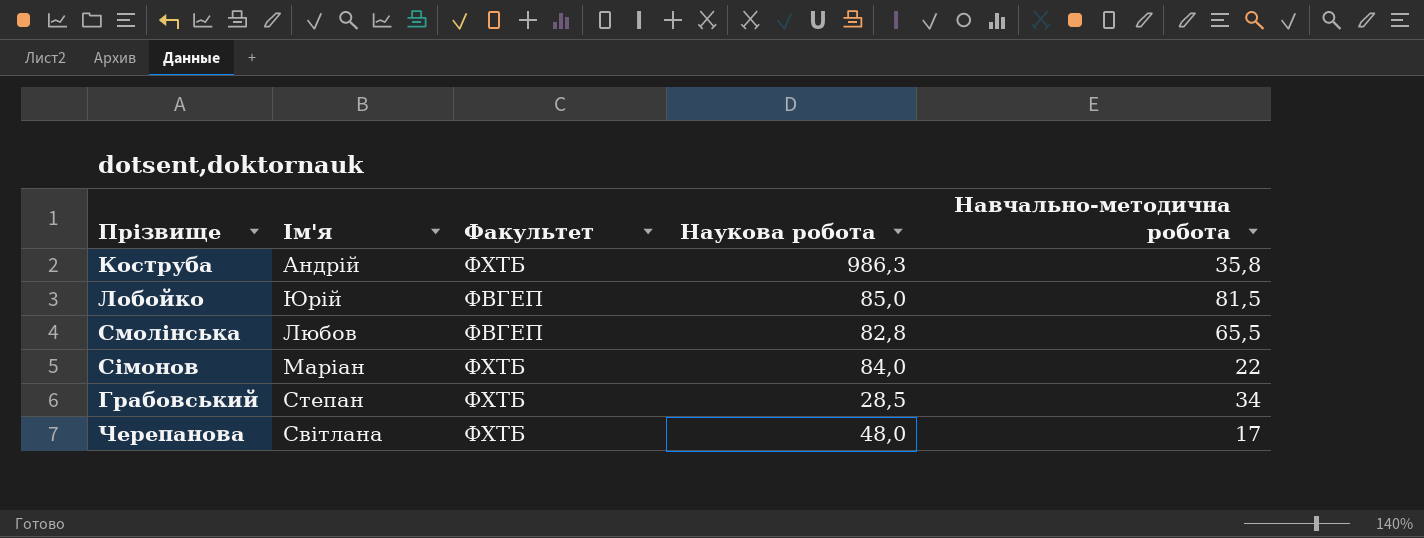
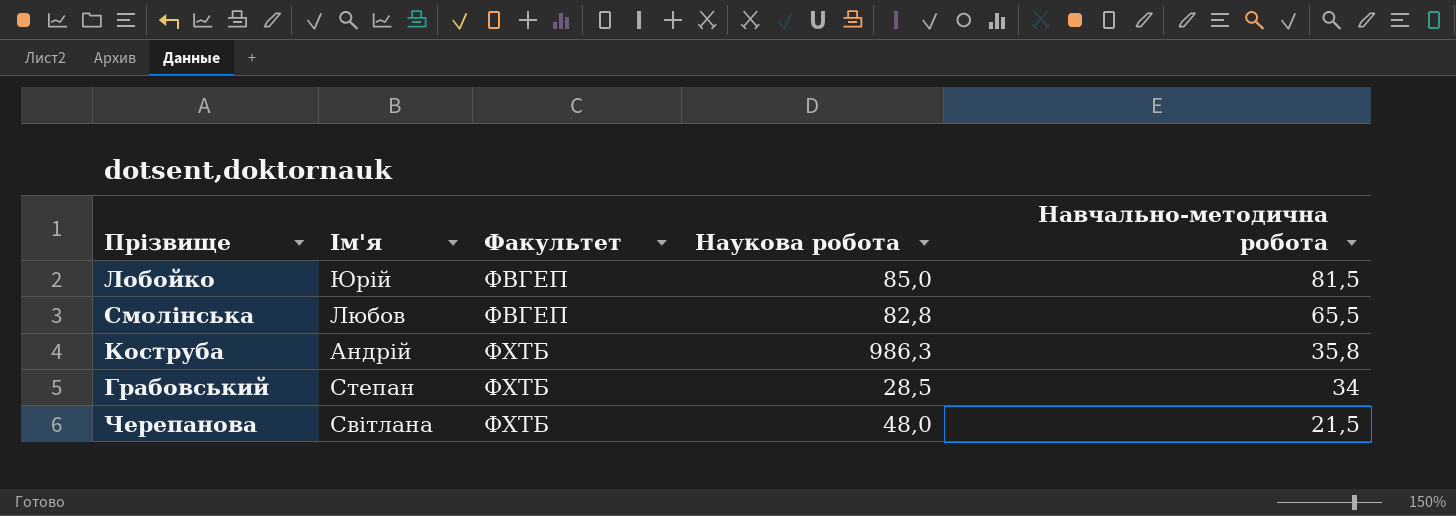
row order: none -> Факультет ascending
row Сімонов: Маріан | ФХТБ | 84,0 | 22 -> none
Черепанова | Навчально-методична робота: 17 -> 21,5

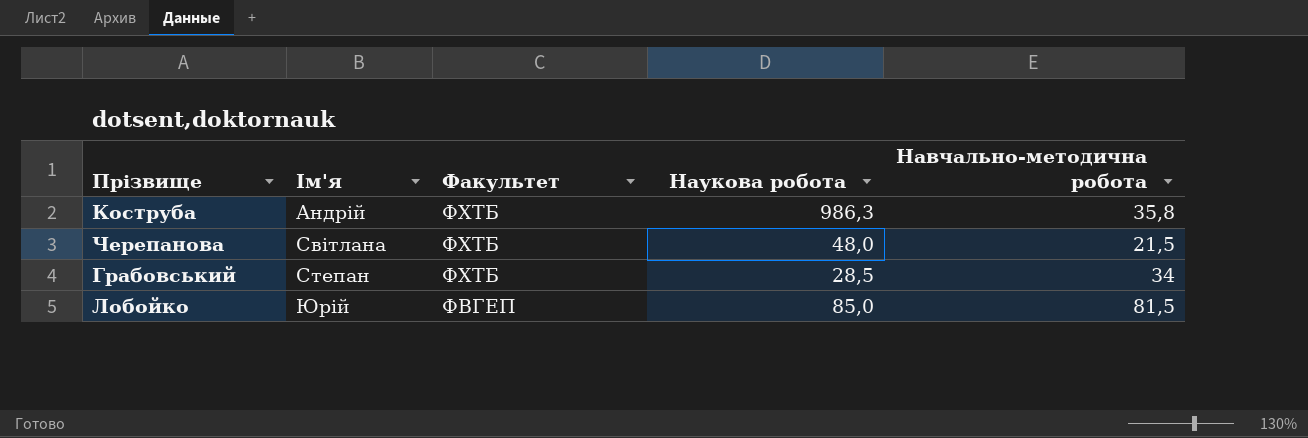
row order: Факультет ascending -> Ім'я ascending
row Смолінська: Любов | ФВГЕП | 82,8 | 65,5 -> none

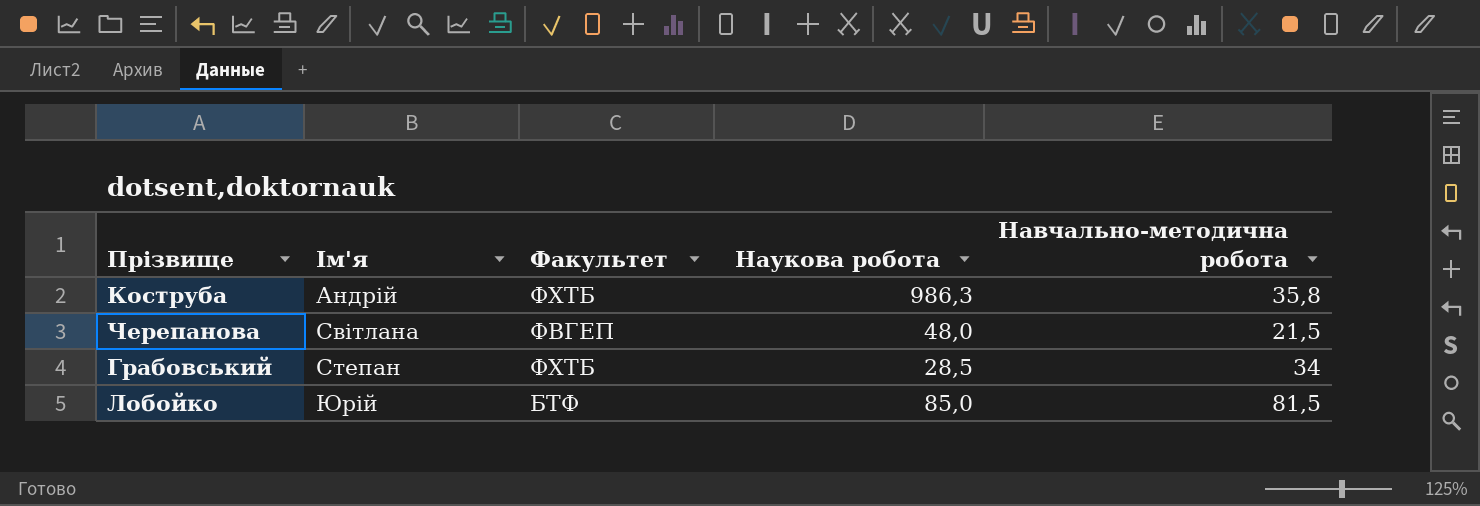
Черепанова | Факультет: ФХТБ -> ФВГЕП
Лобойко | Факультет: ФВГЕП -> БТФ

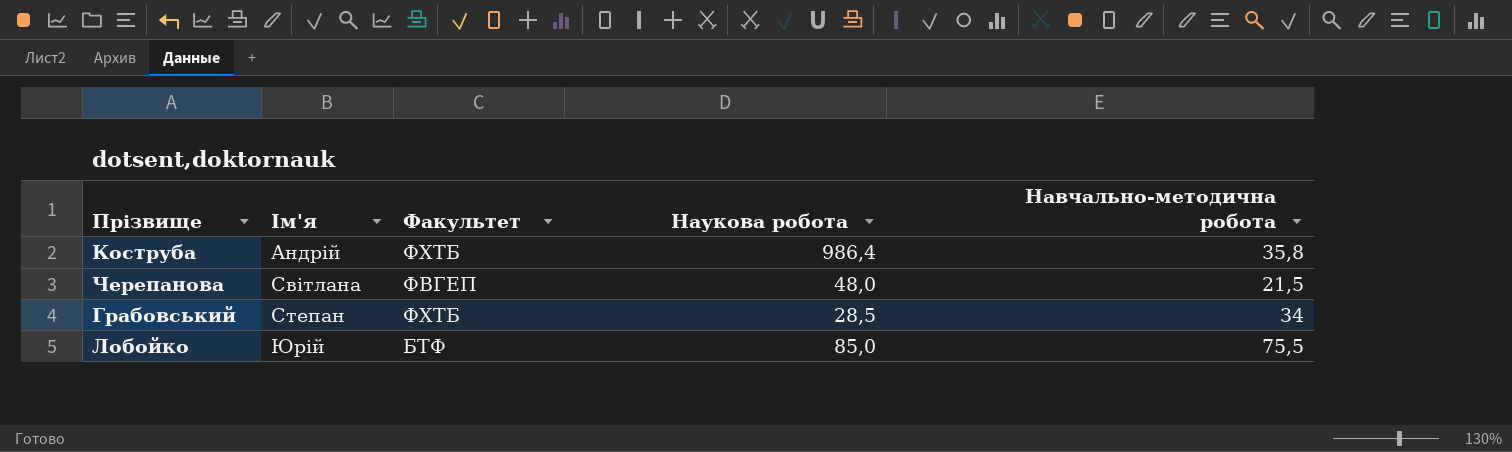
Коструба | Наукова робота: 986,3 -> 986,4
Лобойко | Навчально-методична робота: 81,5 -> 75,5

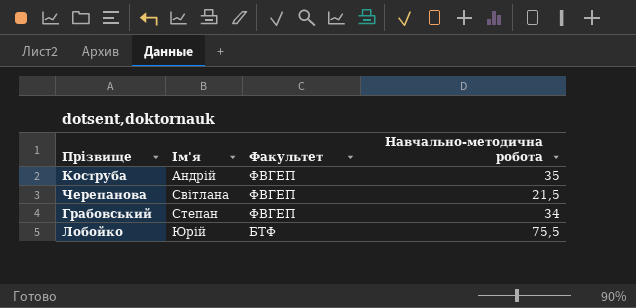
column Наукова робота | position: 4 -> none
Коструба | Факультет: ФХТБ -> ФВГЕП
Коструба | Навчально-методична робота: 35,8 -> 35
Грабовський | Факультет: ФХТБ -> ФВГЕП

